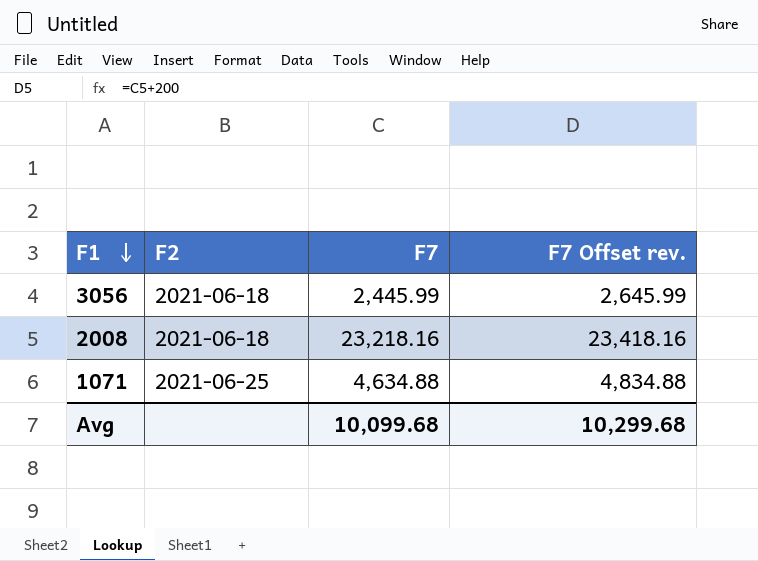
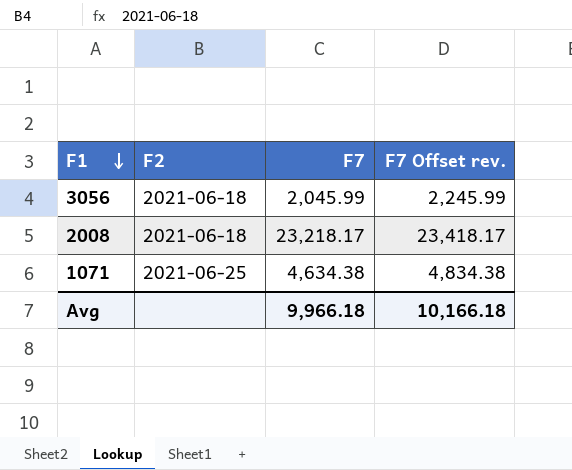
3056 | F7: 2,445.99 -> 2,045.99
3056 | F7 Offset rev.: 2,645.99 -> 2,245.99
2008 | F7: 23,218.16 -> 23,218.17
2008 | F7 Offset rev.: 23,418.16 -> 23,418.17
1071 | F7: 4,634.88 -> 4,634.38
1071 | F7 Offset rev.: 4,834.88 -> 4,834.38
Avg | F7: 10,099.68 -> 9,966.18
Avg | F7 Offset rev.: 10,299.68 -> 10,166.18

